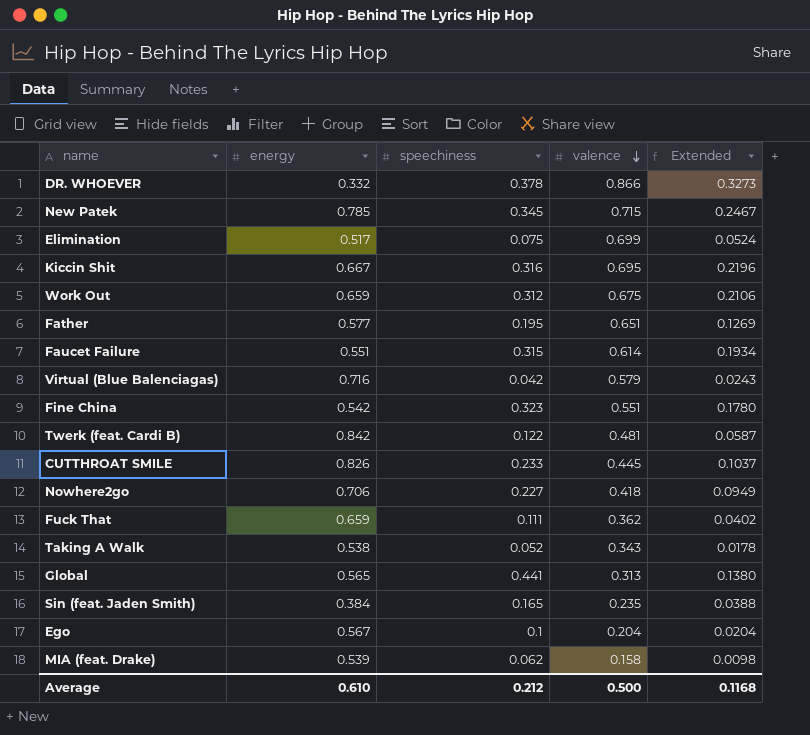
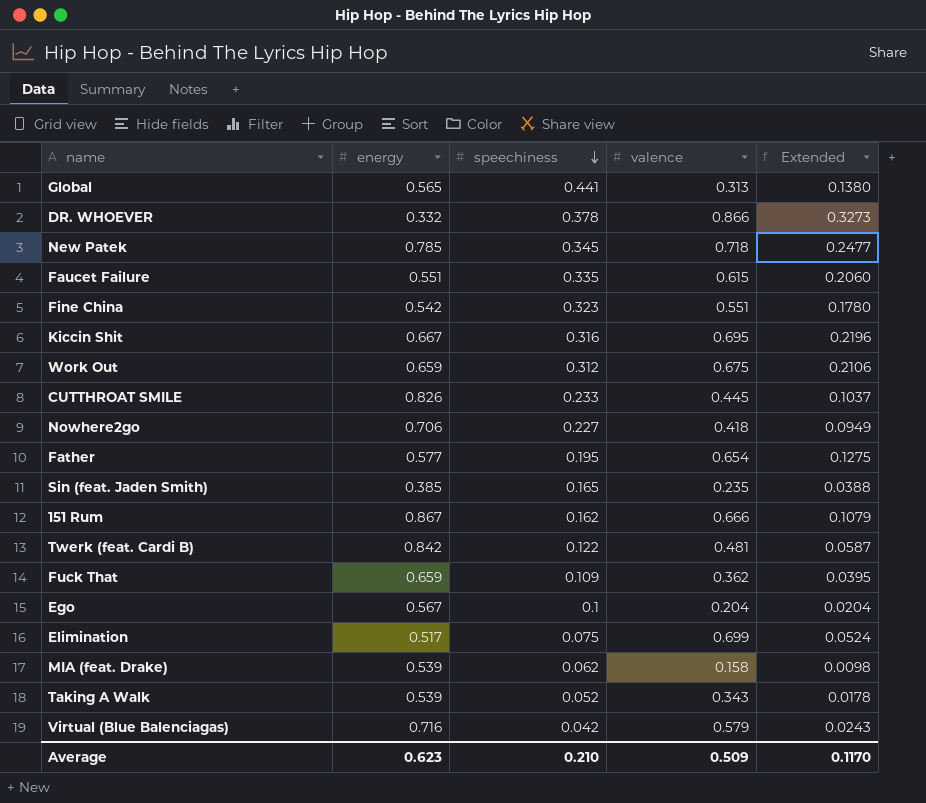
row order: valence descending -> speechiness descending
New Patek | valence: 0.715 -> 0.718
New Patek | Extended: 0.2467 -> 0.2477
Faucet Failure | speechiness: 0.315 -> 0.335
Faucet Failure | valence: 0.614 -> 0.615
Faucet Failure | Extended: 0.1934 -> 0.2060
Father | valence: 0.651 -> 0.654
Father | Extended: 0.1269 -> 0.1275
Sin (feat. Jaden Smith) | energy: 0.384 -> 0.385
row 151 Rum: none -> 0.867 | 0.162 | 0.666 | 0.1079
Fuck That | speechiness: 0.111 -> 0.109
Fuck That | Extended: 0.0402 -> 0.0395
Taking A Walk | energy: 0.538 -> 0.539
Average | energy: 0.610 -> 0.623
Average | speechiness: 0.212 -> 0.210
Average | valence: 0.500 -> 0.509
Average | Extended: 0.1168 -> 0.1170

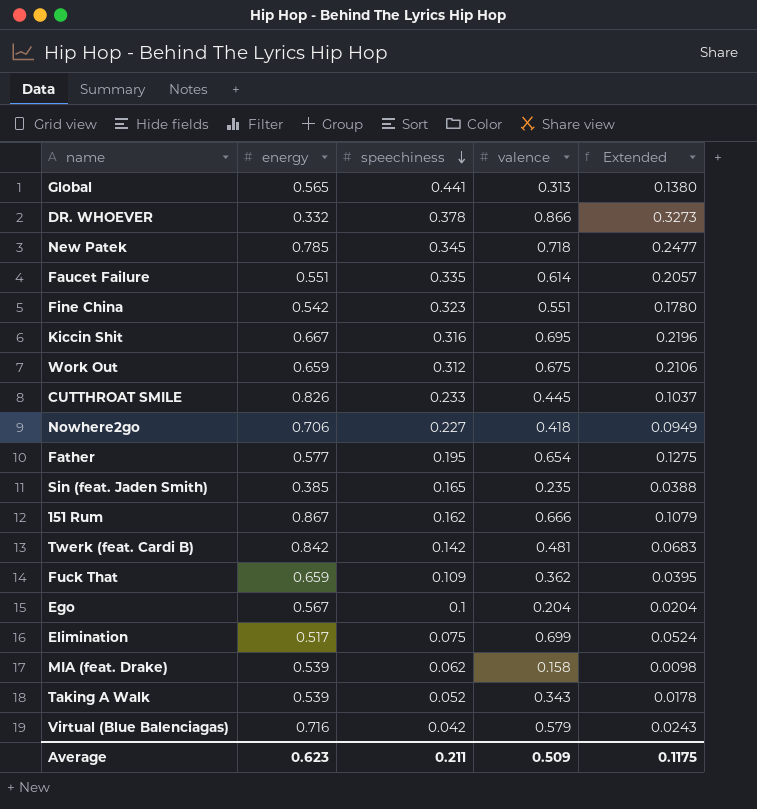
Faucet Failure | valence: 0.615 -> 0.614
Faucet Failure | Extended: 0.2060 -> 0.2057
Twerk (feat. Cardi B) | speechiness: 0.122 -> 0.142
Twerk (feat. Cardi B) | Extended: 0.0587 -> 0.0683
Average | speechiness: 0.210 -> 0.211
Average | Extended: 0.1170 -> 0.1175

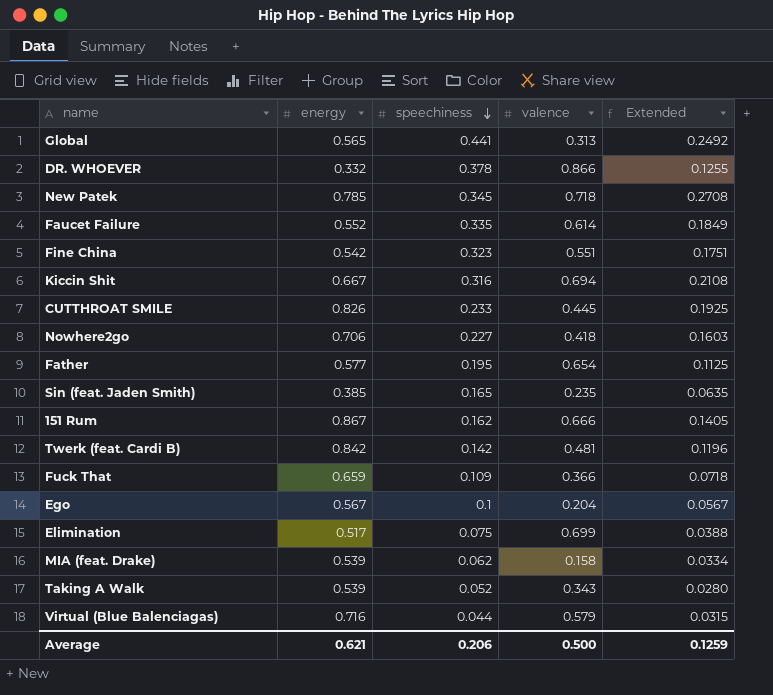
column Extended | formula: [speechiness] * [valence] -> [energy] * [speechiness]
row Work Out: 0.659 | 0.312 | 0.675 | 0.2106 -> none
Faucet Failure | energy: 0.551 -> 0.552
Kiccin Shit | valence: 0.695 -> 0.694
Fuck That | valence: 0.362 -> 0.366
Virtual (Blue Balenciagas) | speechiness: 0.042 -> 0.044
Average | energy: 0.623 -> 0.621
Average | speechiness: 0.211 -> 0.206
Average | valence: 0.509 -> 0.500
Average | Extended: 0.1175 -> 0.1259

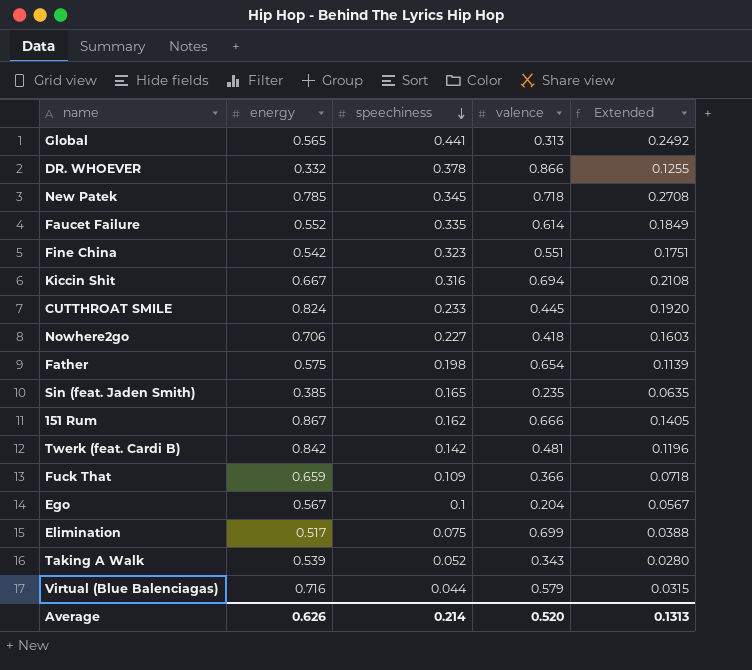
row MIA (feat. Drake): 0.539 | 0.062 | 0.158 | 0.0334 -> none
CUTTHROAT SMILE | energy: 0.826 -> 0.824
CUTTHROAT SMILE | Extended: 0.1925 -> 0.1920
Father | energy: 0.577 -> 0.575
Father | speechiness: 0.195 -> 0.198
Father | Extended: 0.1125 -> 0.1139
Average | energy: 0.621 -> 0.626
Average | speechiness: 0.206 -> 0.214
Average | valence: 0.500 -> 0.520
Average | Extended: 0.1259 -> 0.1313

